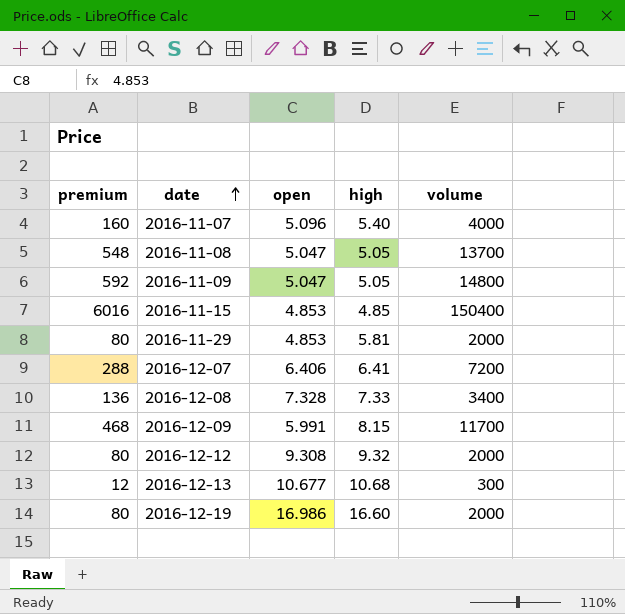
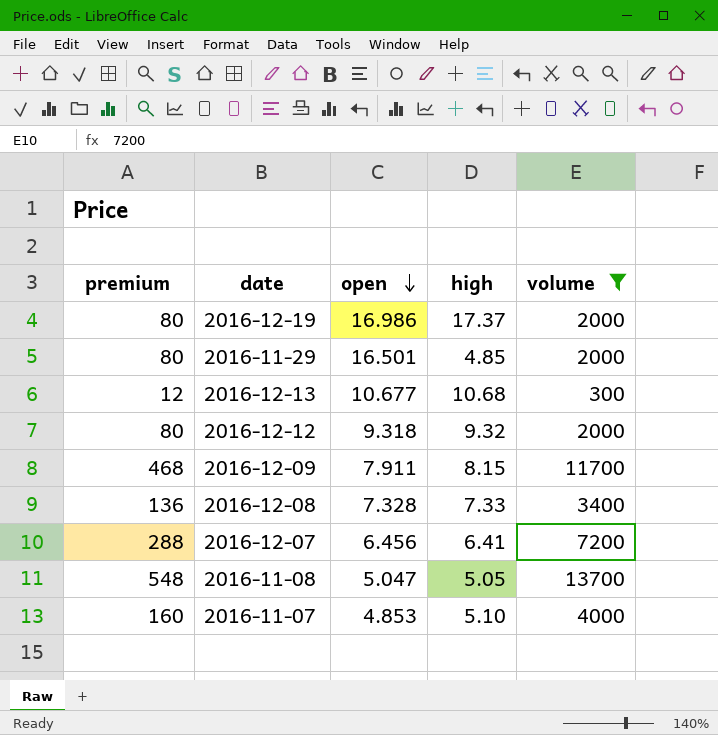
filter: none -> volume <= 13700
row order: date ascending -> open descending
2016-12-19 | high: 16.60 -> 17.37
2016-11-29 | open: 4.853 -> 16.501
2016-11-29 | high: 5.81 -> 4.85
2016-12-12 | open: 9.308 -> 9.318
2016-12-09 | open: 5.991 -> 7.911
2016-12-07 | open: 6.406 -> 6.456
2016-11-07 | open: 5.096 -> 4.853
2016-11-07 | high: 5.40 -> 5.10

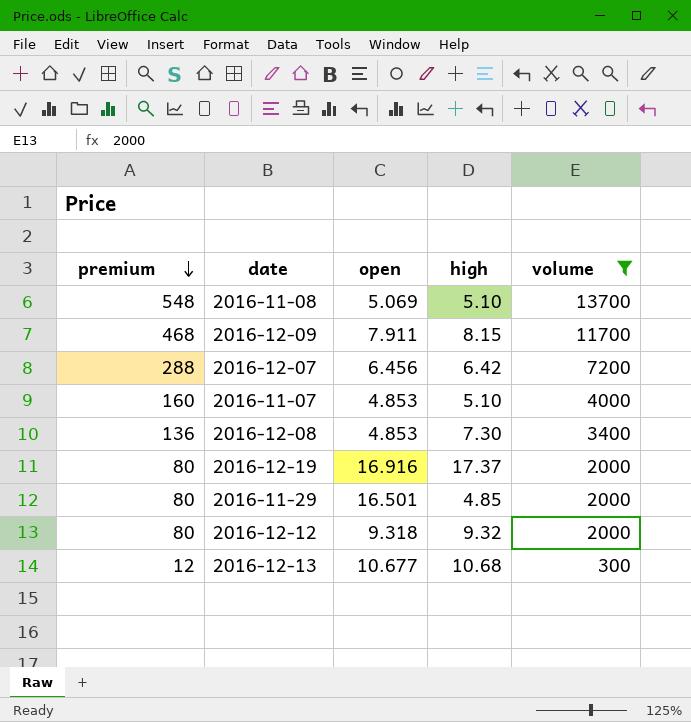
row order: open descending -> premium descending
2016-11-08 | open: 5.047 -> 5.069
2016-11-08 | high: 5.05 -> 5.10
2016-12-07 | high: 6.41 -> 6.42
2016-12-08 | open: 7.328 -> 4.853
2016-12-08 | high: 7.33 -> 7.30
2016-12-19 | open: 16.986 -> 16.916

